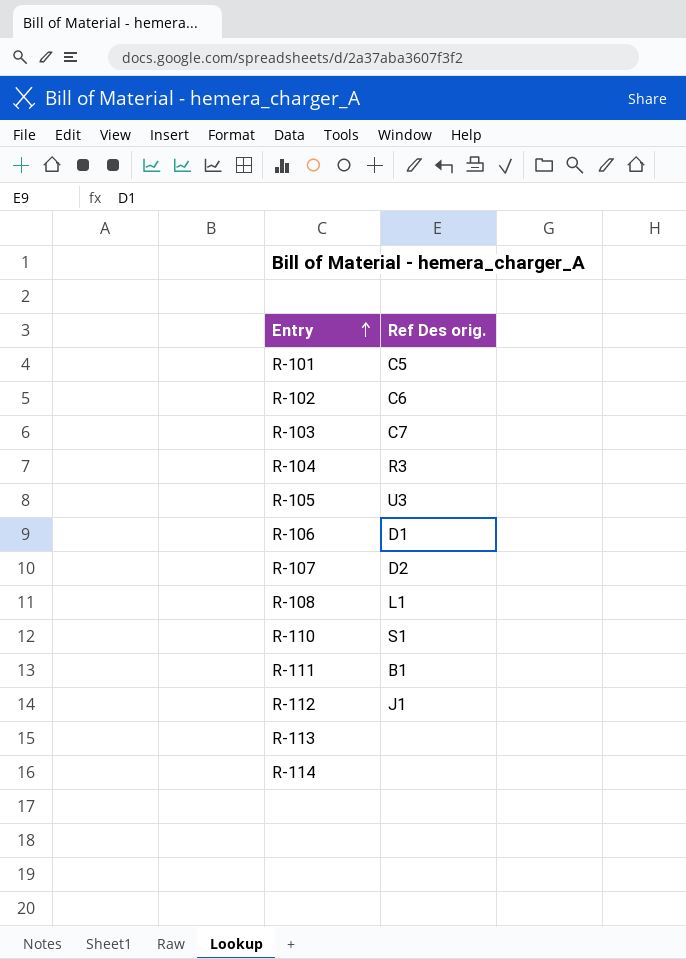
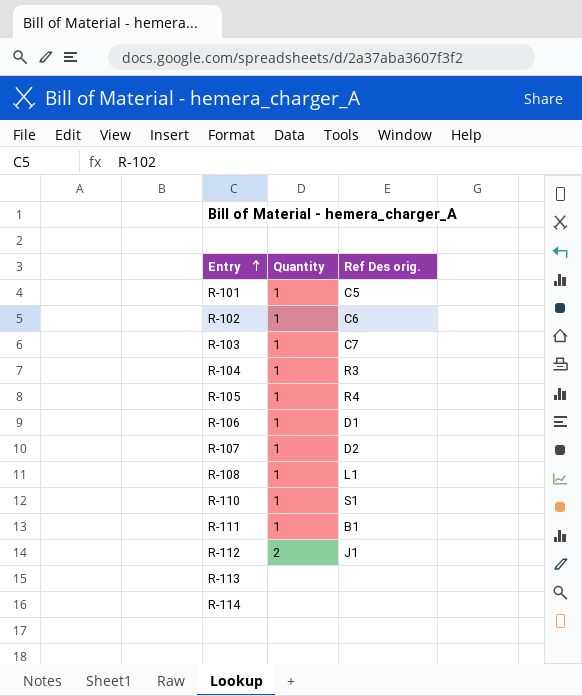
column Quantity | position: none -> 2
R-105 | Ref Des orig.: U3 -> R4

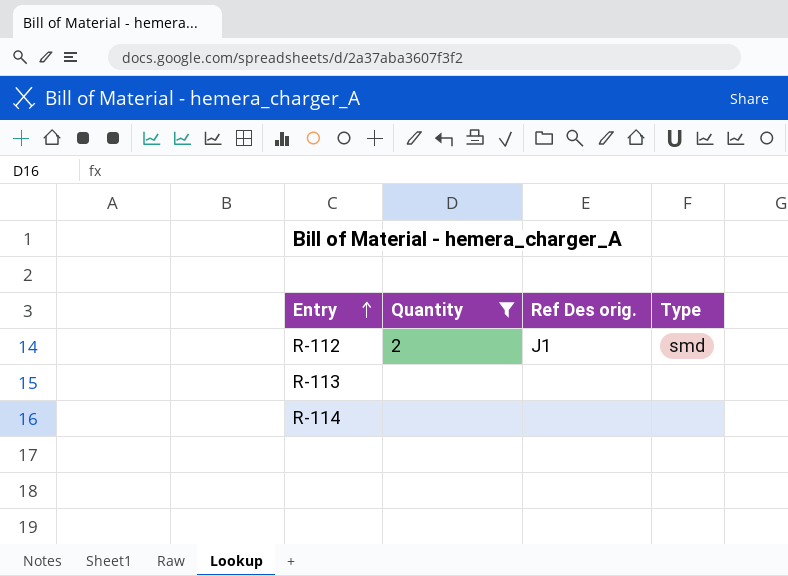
filter: none -> Quantity != 1
column Type | position: none -> 4

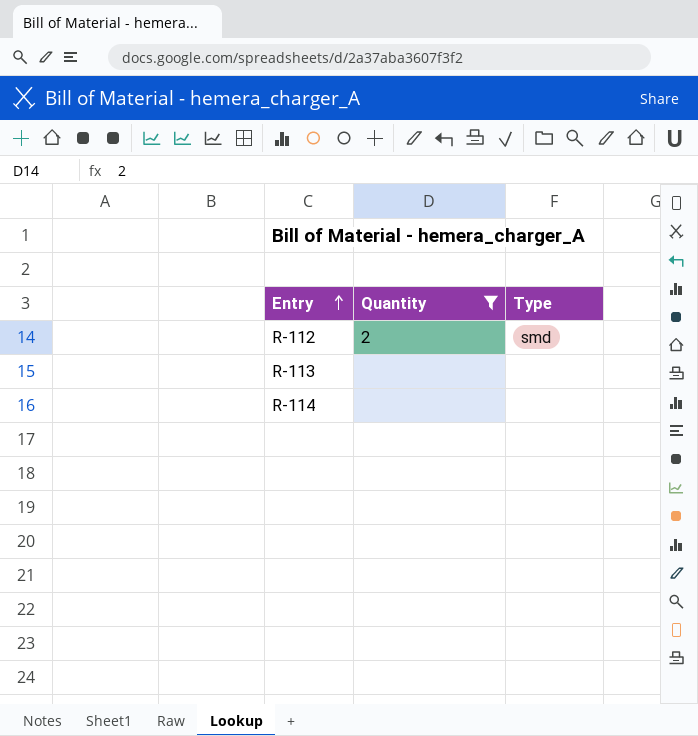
column Ref Des orig. | position: 3 -> none

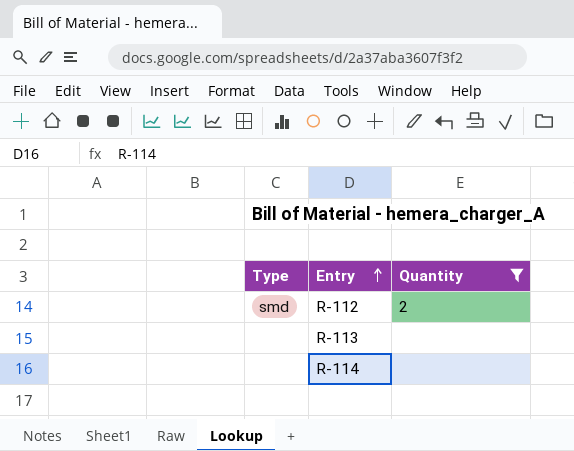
column Type | position: 3 -> 1

